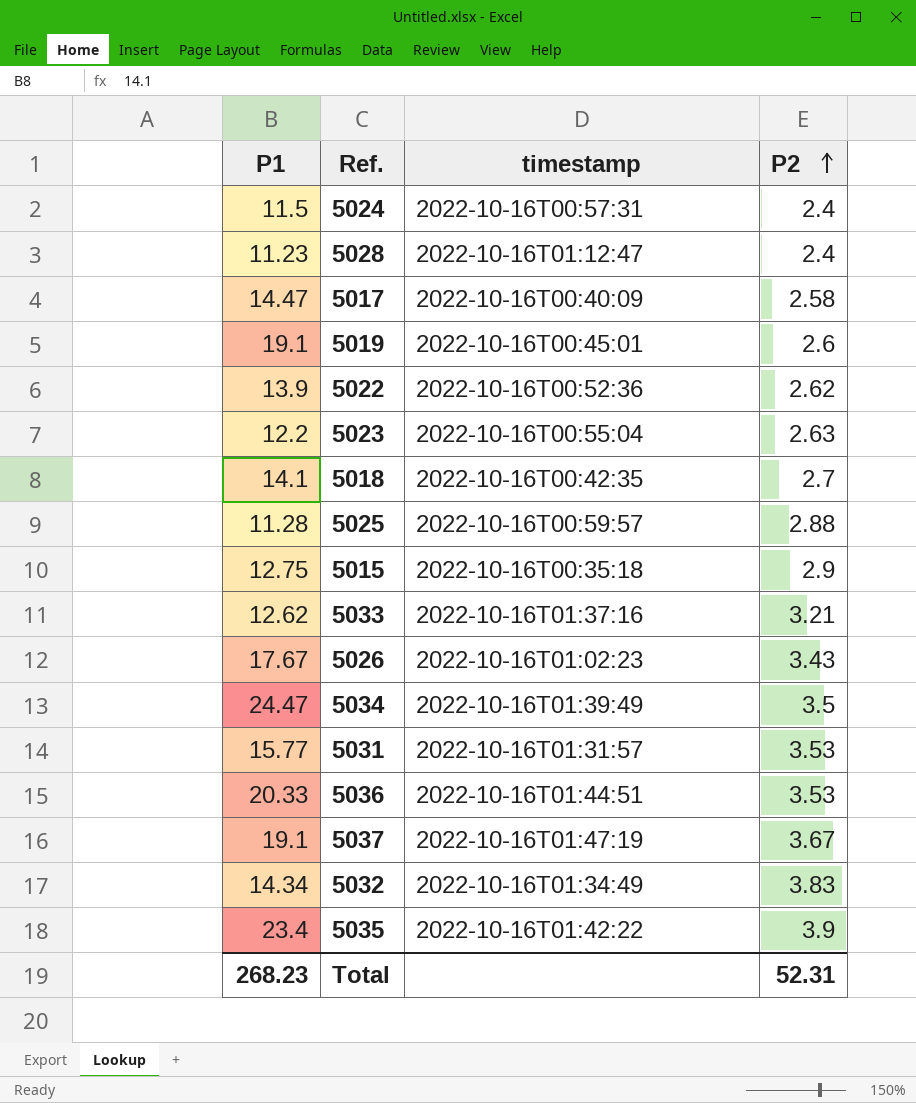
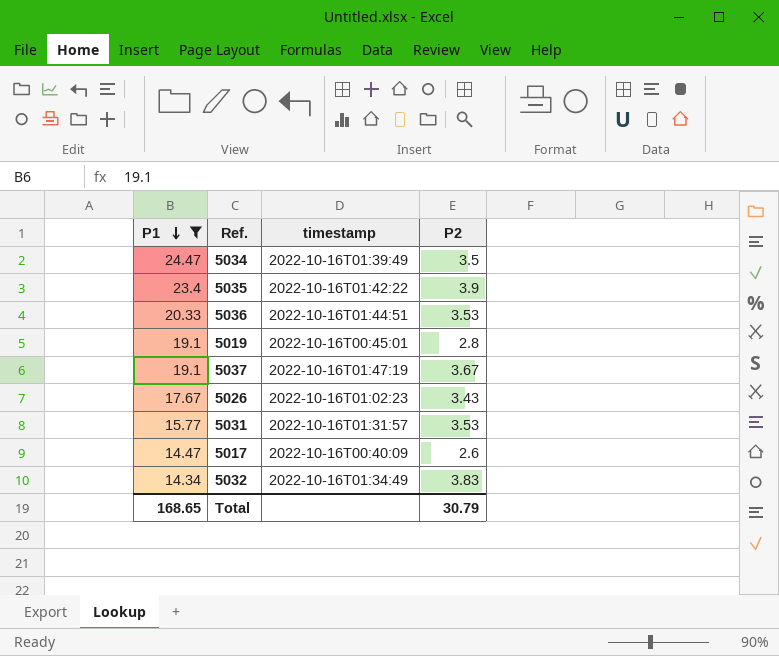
filter: none -> P1 >= 14.34
row order: P2 ascending -> P1 descending
5019 | P2: 2.6 -> 2.8
5017 | P2: 2.58 -> 2.6
Total | P1: 268.23 -> 168.65
Total | P2: 52.31 -> 30.79

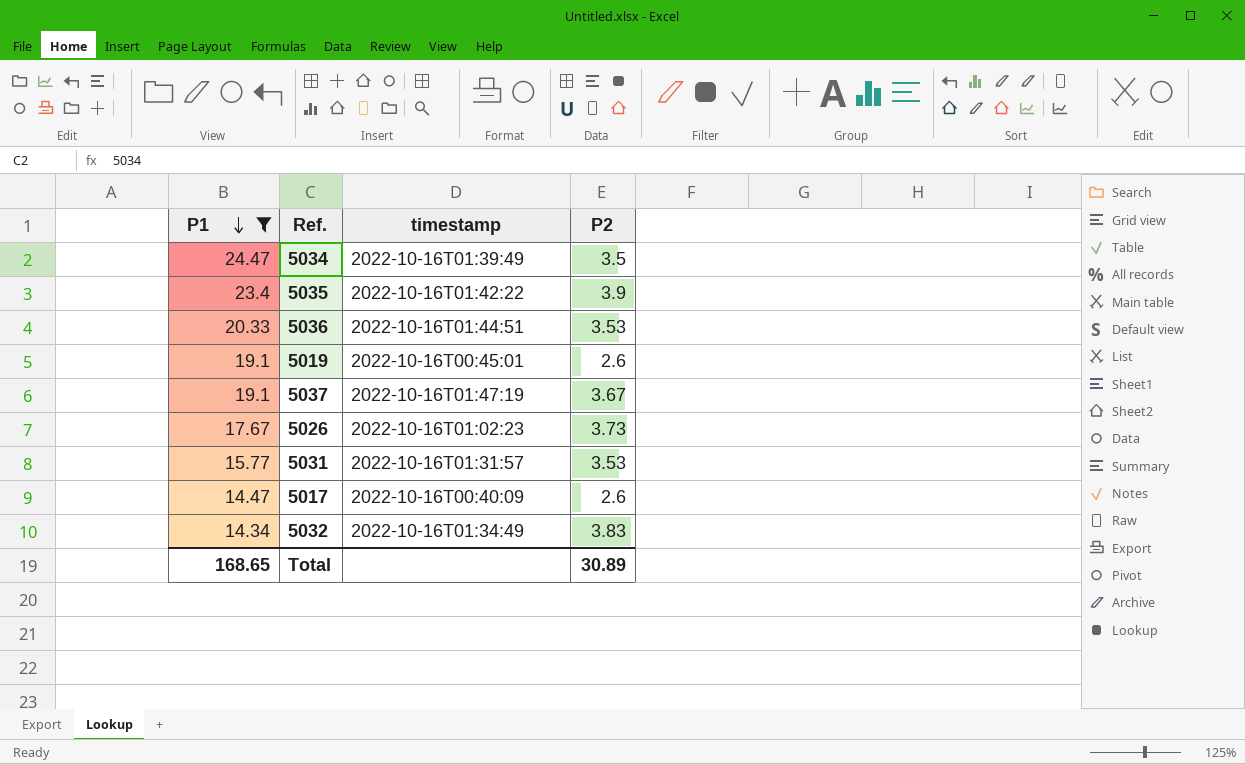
5019 | P2: 2.8 -> 2.6
5026 | P2: 3.43 -> 3.73
Total | P2: 30.79 -> 30.89

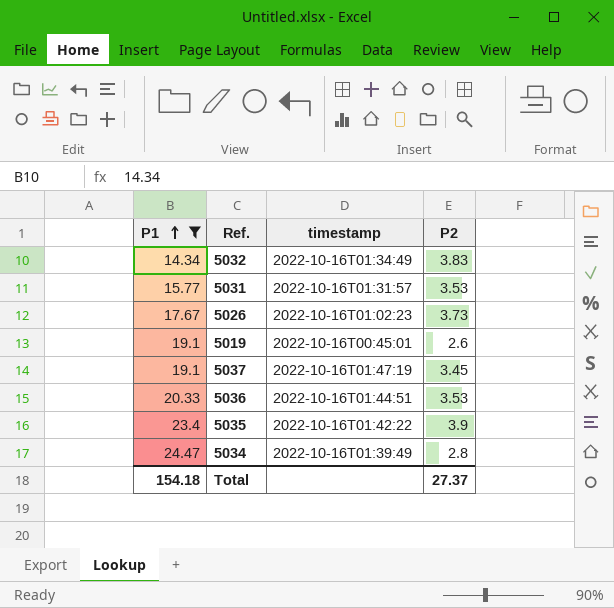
row order: P1 descending -> P1 ascending
row 5017: 14.47 | 2022-10-16T00:40:09 | 2.6 -> none
5037 | P2: 3.67 -> 3.45
5034 | P2: 3.5 -> 2.8
Total | P1: 168.65 -> 154.18
Total | P2: 30.89 -> 27.37

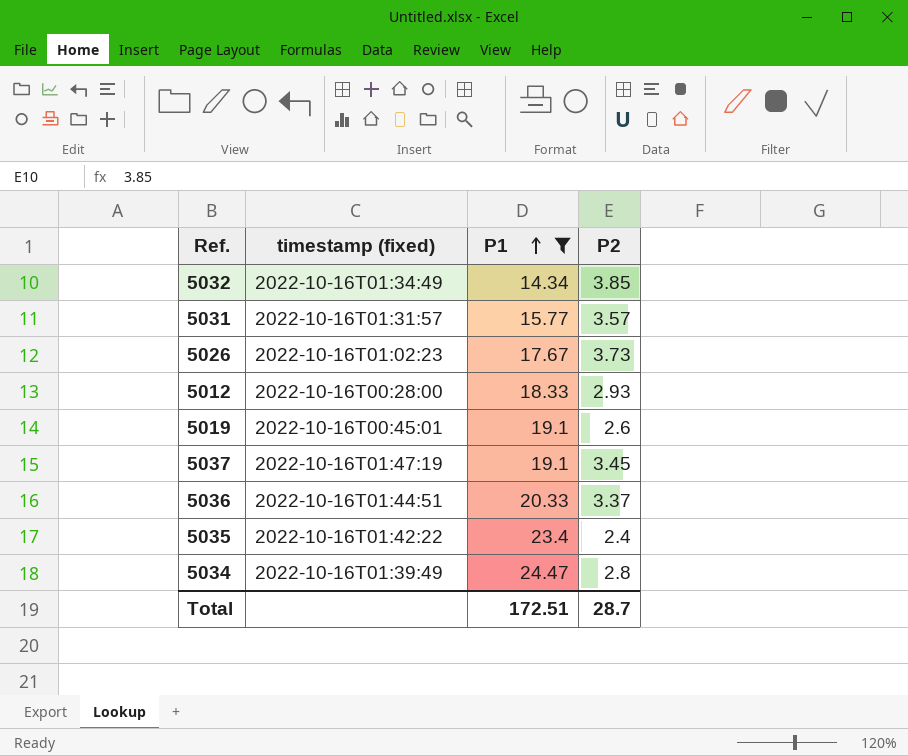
column name: timestamp -> timestamp (fixed)
column P1 | position: 1 -> 3
5032 | P2: 3.83 -> 3.85
5031 | P2: 3.53 -> 3.57
row 5012: none -> 2022-10-16T00:28:00 | 18.33 | 2.93
5036 | P2: 3.53 -> 3.37
5035 | P2: 3.9 -> 2.4
Total | P1: 154.18 -> 172.51
Total | P2: 27.37 -> 28.7

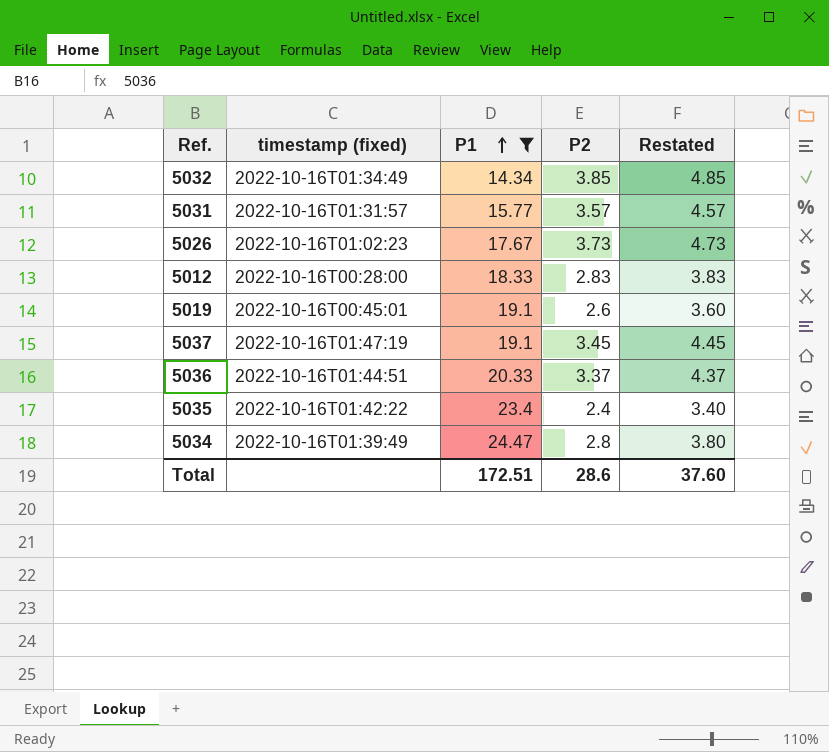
column Restated | formula: none -> [P2] + 1
5012 | P2: 2.93 -> 2.83
Total | P2: 28.7 -> 28.6

